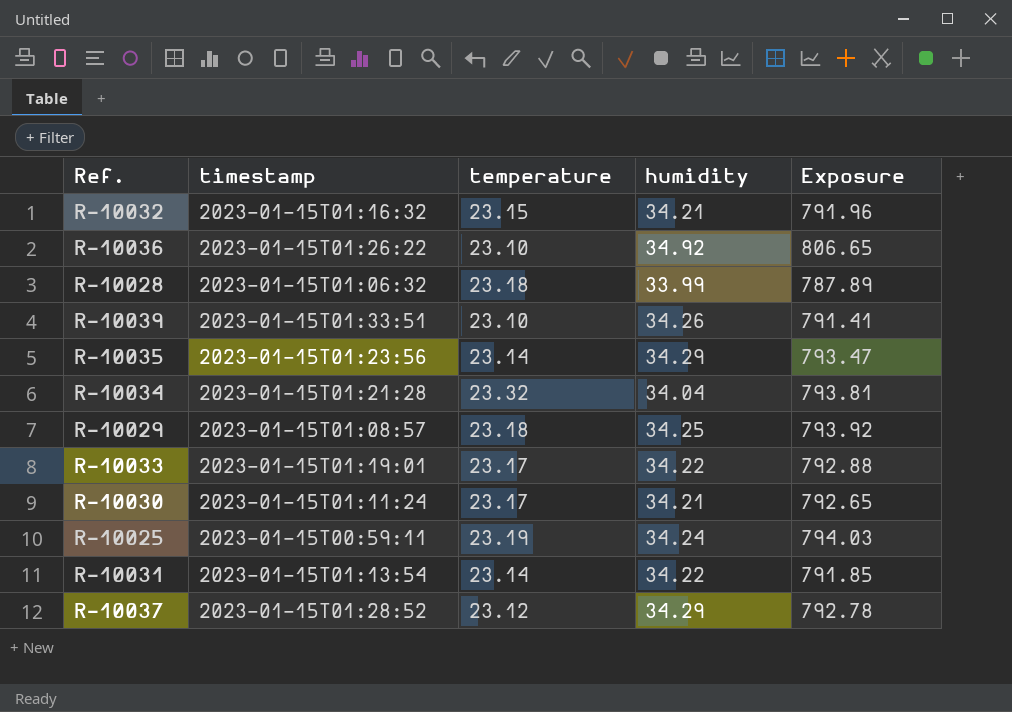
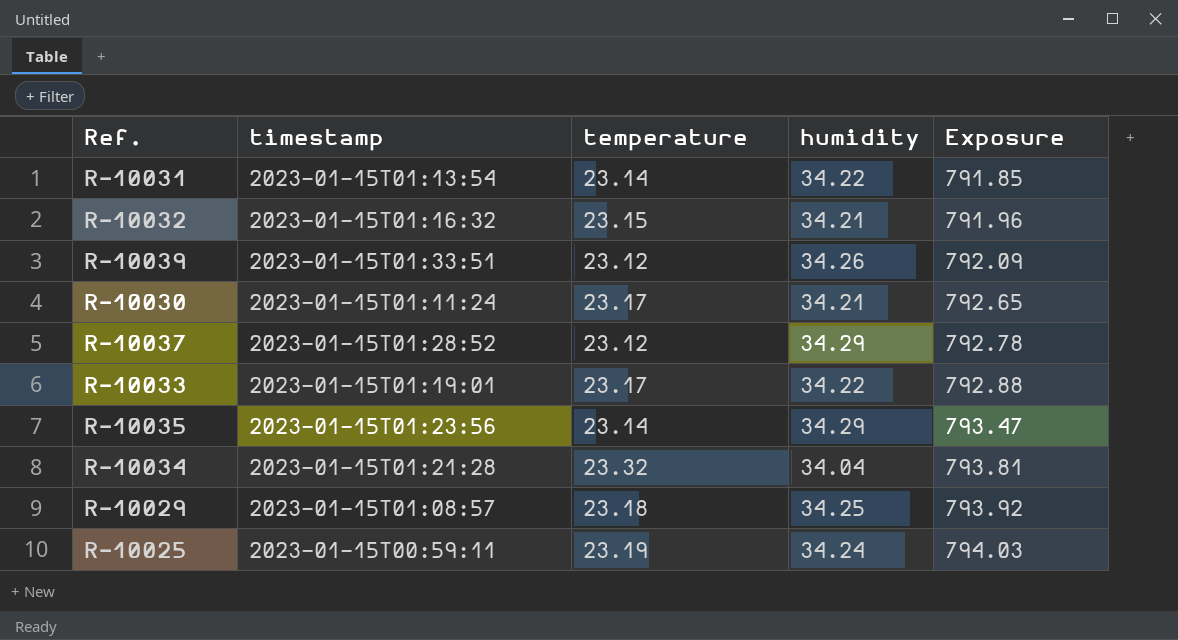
row order: none -> Exposure ascending
row R-10036: 2023-01-15T01:26:22 | 23.10 | 34.92 | 806.65 -> none
row R-10028: 2023-01-15T01:06:32 | 23.18 | 33.99 | 787.89 -> none
R-10039 | temperature: 23.10 -> 23.12
R-10039 | Exposure: 791.41 -> 792.09

